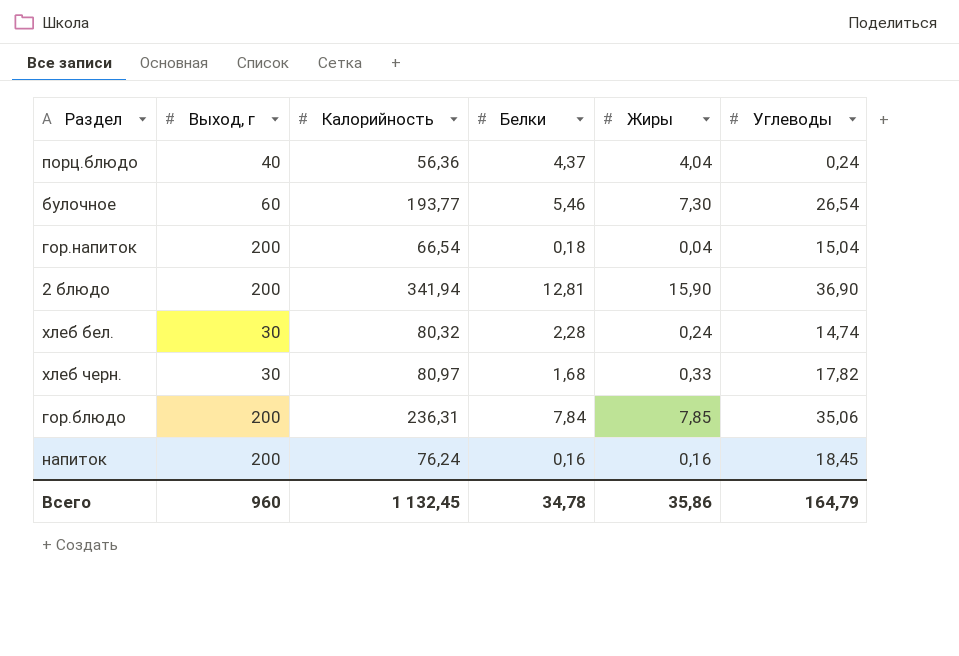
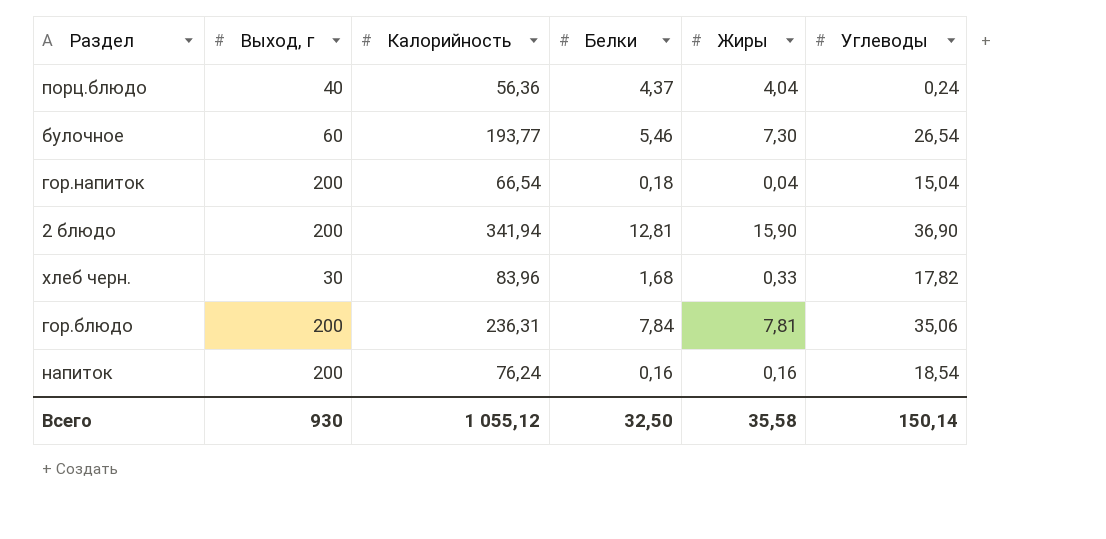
row хлеб бел.: 30 | 80,32 | 2,28 | 0,24 | 14,74 -> none
хлеб черн. | Калорийность: 80,97 -> 83,96
гор.блюдо | Жиры: 7,85 -> 7,81
напиток | Углеводы: 18,45 -> 18,54
Всего | Выход, г: 960 -> 930
Всего | Калорийность: 1 132,45 -> 1 055,12
Всего | Белки: 34,78 -> 32,50
Всего | Жиры: 35,86 -> 35,58
Всего | Углеводы: 164,79 -> 150,14

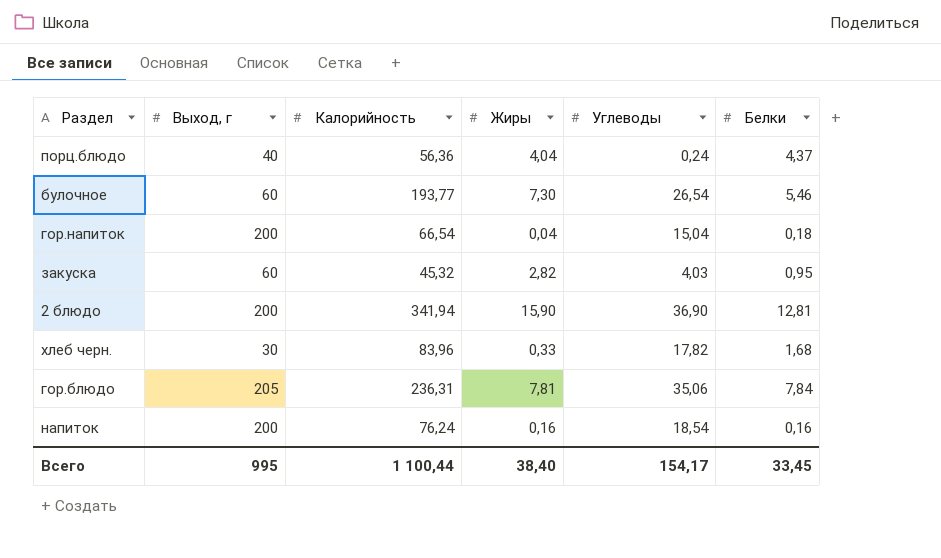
column Белки | position: 4 -> 6
row закуска: none -> 60 | 45,32 | 2,82 | 4,03 | 0,95
гор.блюдо | Выход, г: 200 -> 205
Всего | Выход, г: 930 -> 995
Всего | Калорийность: 1 055,12 -> 1 100,44
Всего | Жиры: 35,58 -> 38,40
Всего | Углеводы: 150,14 -> 154,17
Всего | Белки: 32,50 -> 33,45

